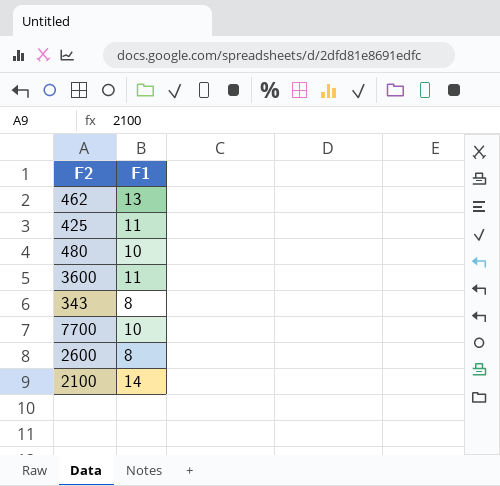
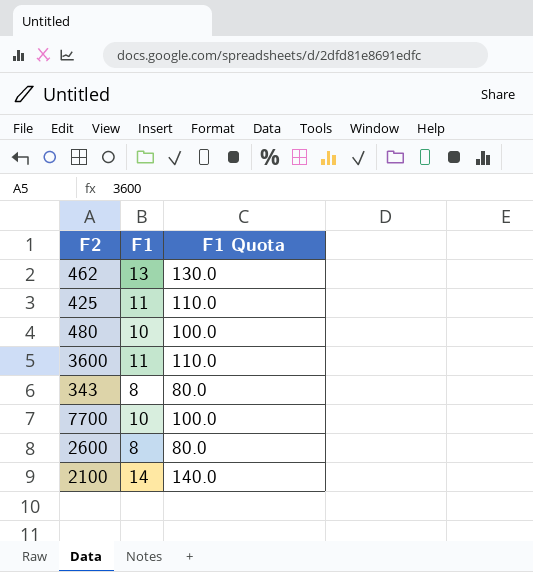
column F1 Quota | formula: none -> [F1] * 10

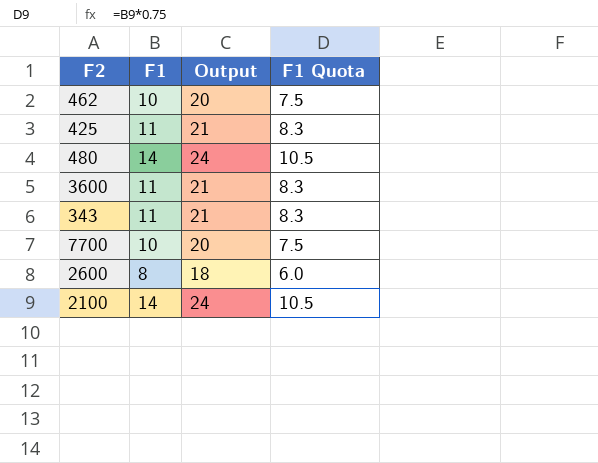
column Output | formula: none -> [F1] + 10
column F1 Quota | formula: [F1] * 10 -> [F1] * 0.75
462 | F1: 13 -> 10
480 | F1: 10 -> 14
343 | F1: 8 -> 11

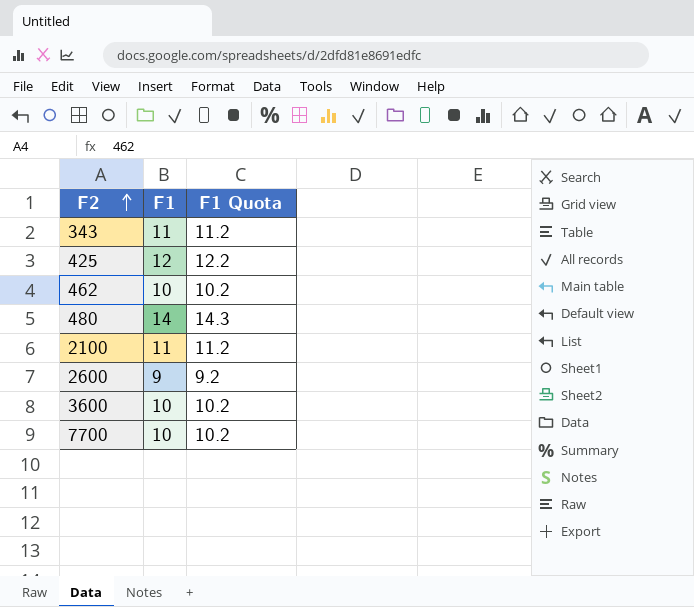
row order: none -> F2 ascending
column Output | formula: [F1] + 10 -> none
column F1 Quota | formula: [F1] * 0.75 -> [F1] * 1.02
425 | F1: 11 -> 12
2100 | F1: 14 -> 11
2600 | F1: 8 -> 9
3600 | F1: 11 -> 10

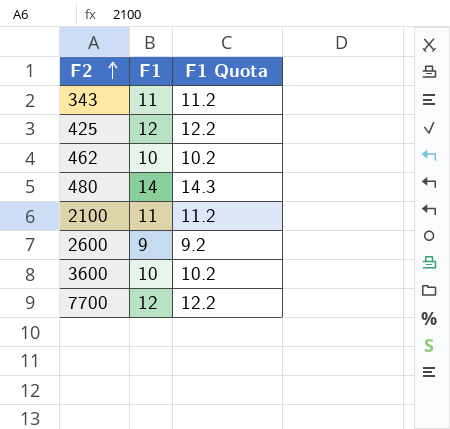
7700 | F1: 10 -> 12
7700 | F1 Quota: 10.2 -> 12.2

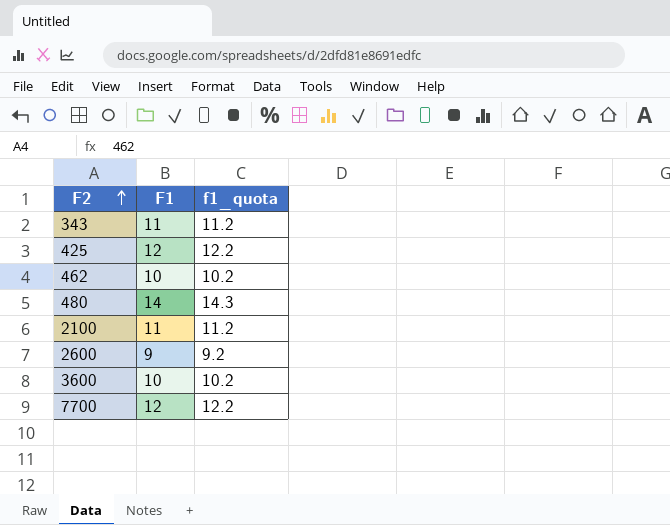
column name: F1 Quota -> f1_quota

